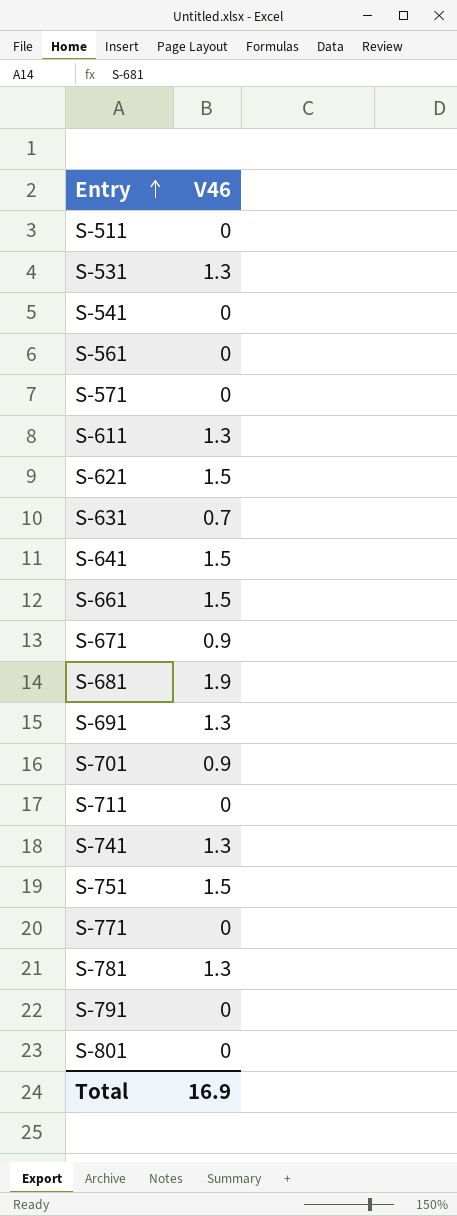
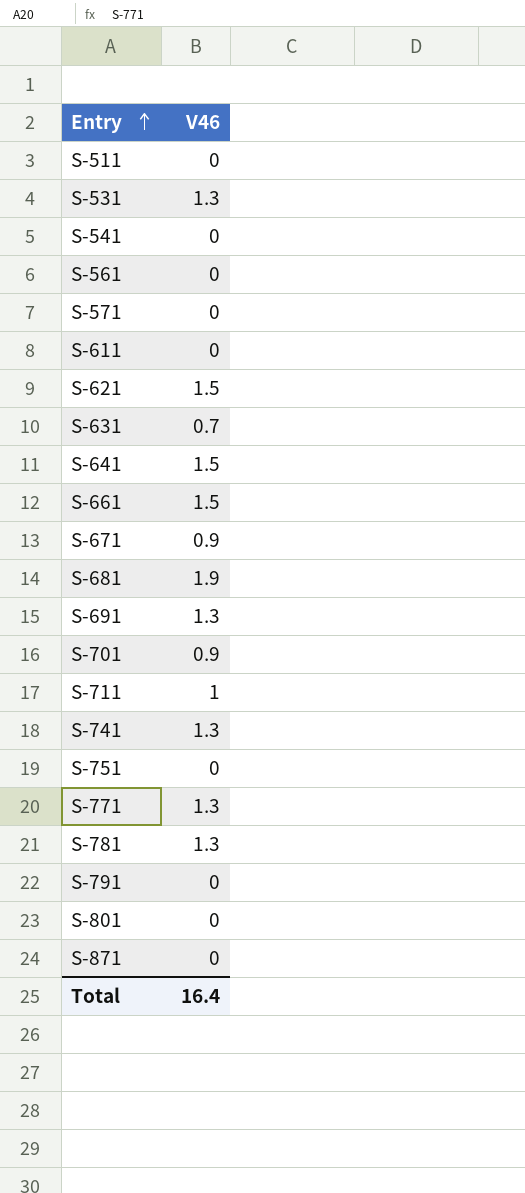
S-611 | V46: 1.3 -> 0
S-711 | V46: 0 -> 1
S-751 | V46: 1.5 -> 0
S-771 | V46: 0 -> 1.3
row S-871: none -> 0
Total | V46: 16.9 -> 16.4

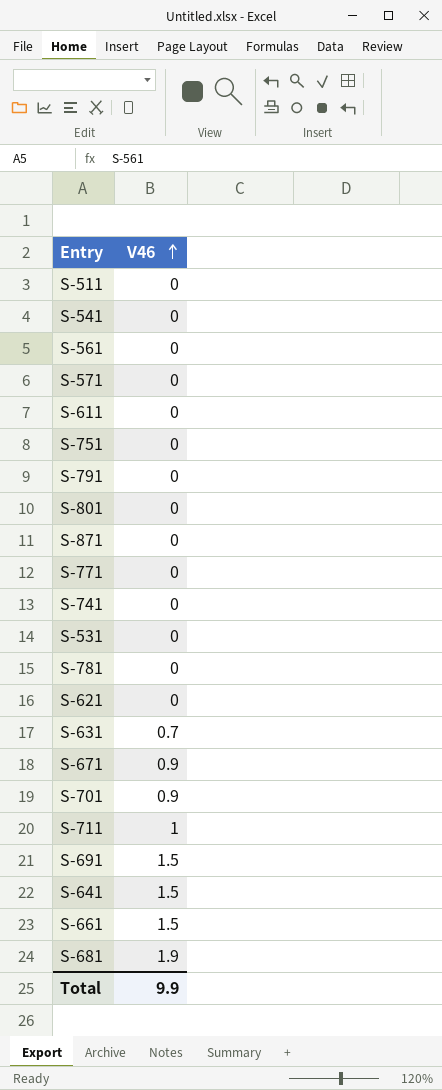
row order: Entry ascending -> V46 ascending
S-771 | V46: 1.3 -> 0
S-741 | V46: 1.3 -> 0
S-531 | V46: 1.3 -> 0
S-781 | V46: 1.3 -> 0
S-621 | V46: 1.5 -> 0
S-691 | V46: 1.3 -> 1.5
Total | V46: 16.4 -> 9.9

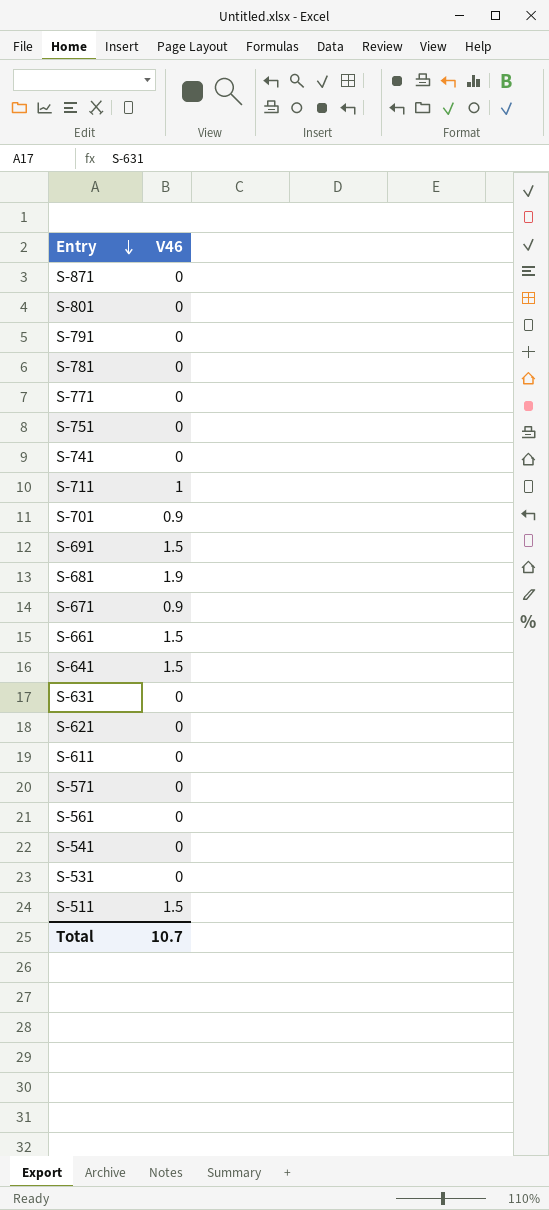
row order: V46 ascending -> Entry descending
S-631 | V46: 0.7 -> 0
S-511 | V46: 0 -> 1.5
Total | V46: 9.9 -> 10.7

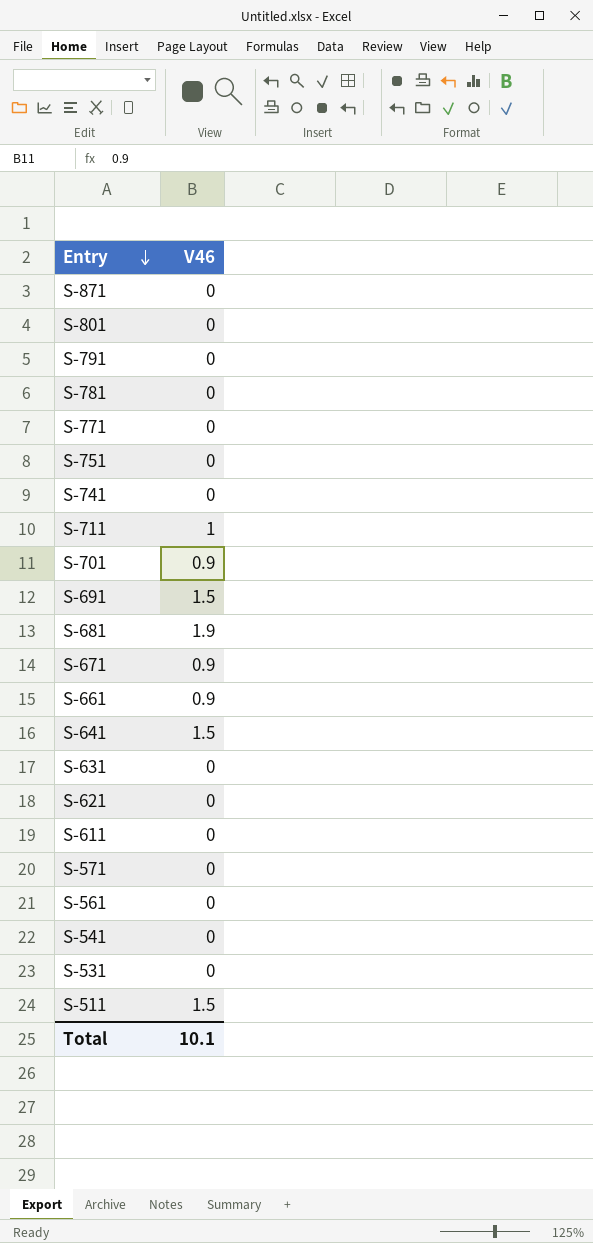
S-661 | V46: 1.5 -> 0.9
Total | V46: 10.7 -> 10.1

